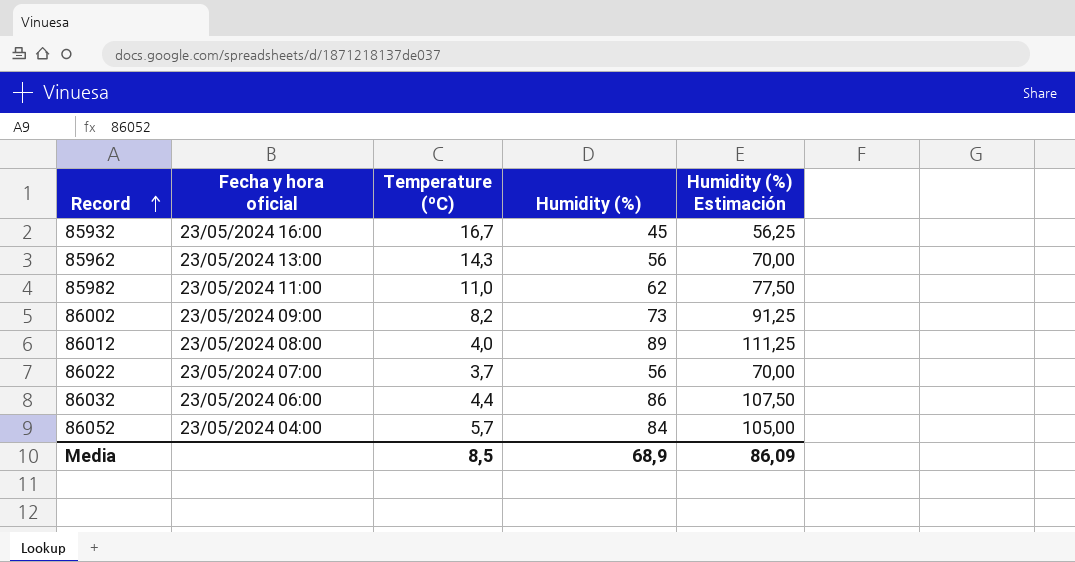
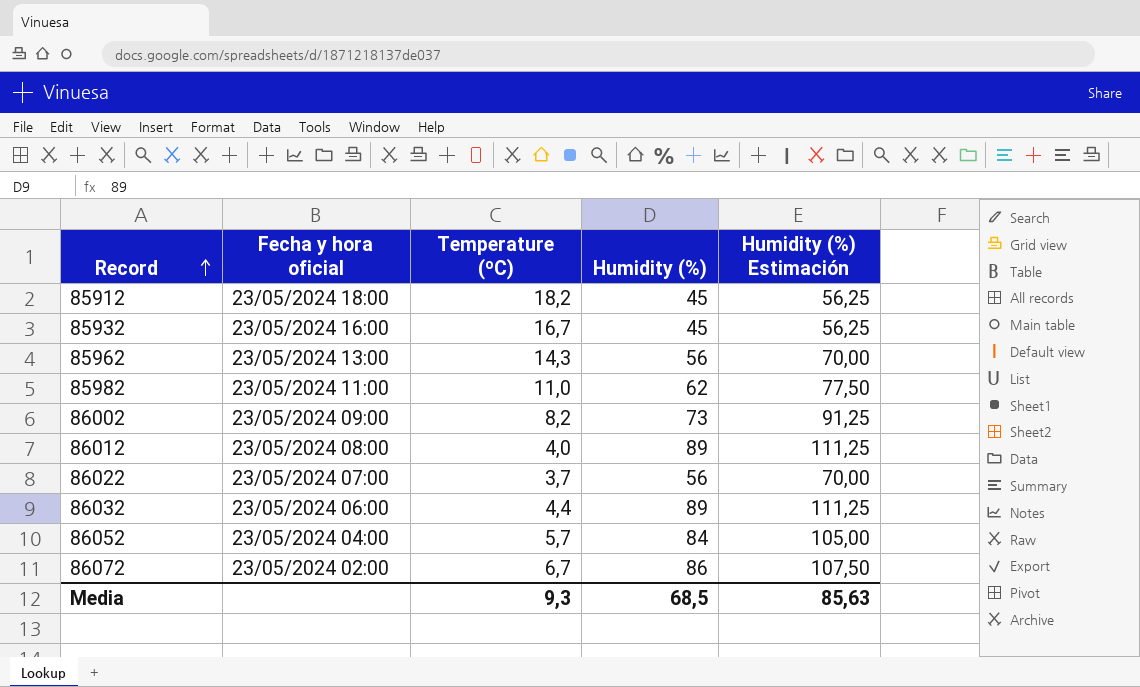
row 85912: none -> 23/05/2024 18:00 | 18,2 | 45 | 56,25
86032 | Humidity (%): 86 -> 89
86032 | Humidity (%) Estimación: 107,50 -> 111,25
row 86072: none -> 23/05/2024 02:00 | 6,7 | 86 | 107,50
Media | Temperature (ºC): 8,5 -> 9,3
Media | Humidity (%): 68,9 -> 68,5
Media | Humidity (%) Estimación: 86,09 -> 85,63

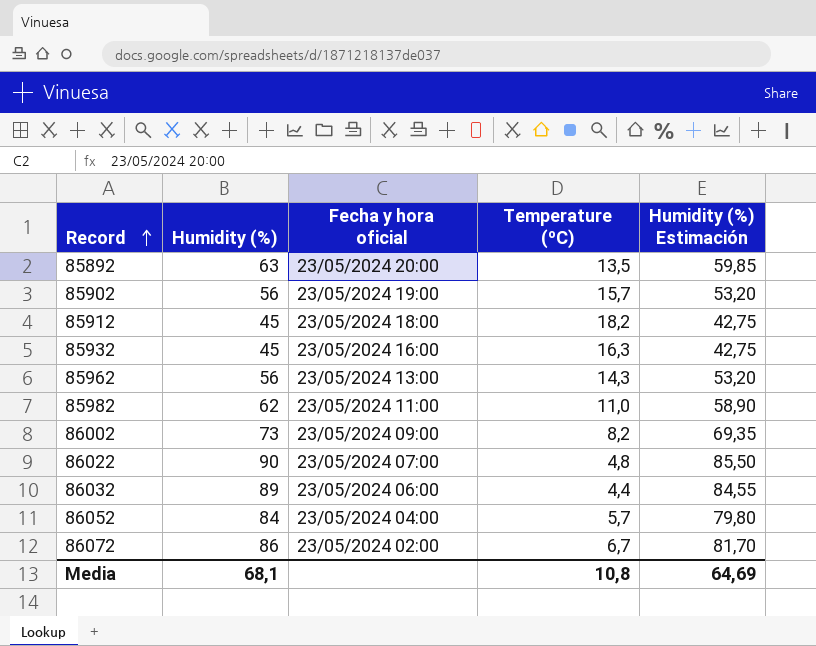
column Humidity (%) | position: 4 -> 2
column Humidity (%) Estimación | formula: [Humidity (%)] * 1,25 -> [Humidity (%)] * 0,95
row 86012: 23/05/2024 08:00 | 4,0 | 89 | 111,25 -> none
row 85892: none -> 63 | 23/05/2024 20:00 | 13,5 | 59,85
row 85902: none -> 56 | 23/05/2024 19:00 | 15,7 | 53,20
85932 | Temperature (ºC): 16,7 -> 16,3
86022 | Humidity (%): 56 -> 90
86022 | Temperature (ºC): 3,7 -> 4,8
Media | Humidity (%): 68,5 -> 68,1
Media | Temperature (ºC): 9,3 -> 10,8
Media | Humidity (%) Estimación: 85,63 -> 64,69

